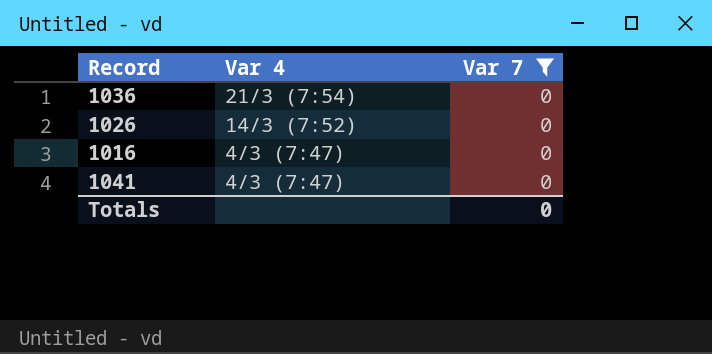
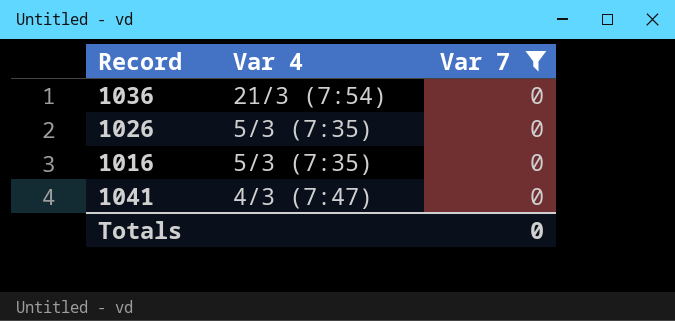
1026 | Var 4: 14/3 (7:52) -> 5/3 (7:35)
1016 | Var 4: 4/3 (7:47) -> 5/3 (7:35)

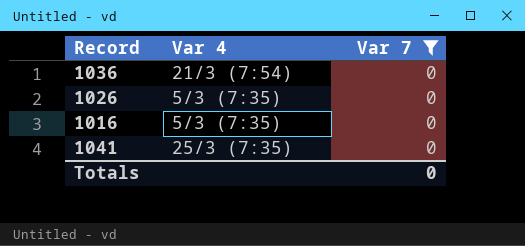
1041 | Var 4: 4/3 (7:47) -> 25/3 (7:35)

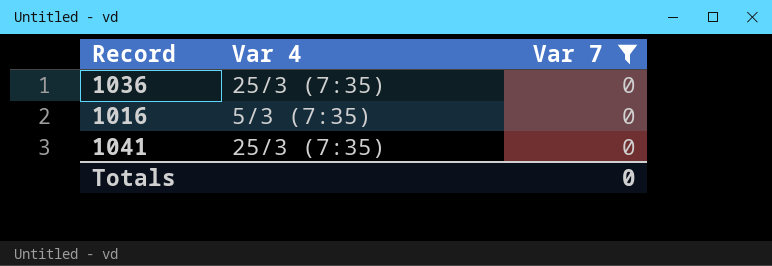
row 1026: 5/3 (7:35) | 0 -> none
1036 | Var 4: 21/3 (7:54) -> 25/3 (7:35)

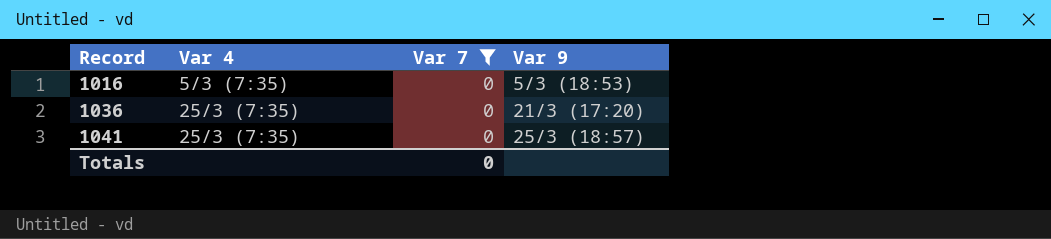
row order: none -> Record ascending
column Var 9 | position: none -> 4

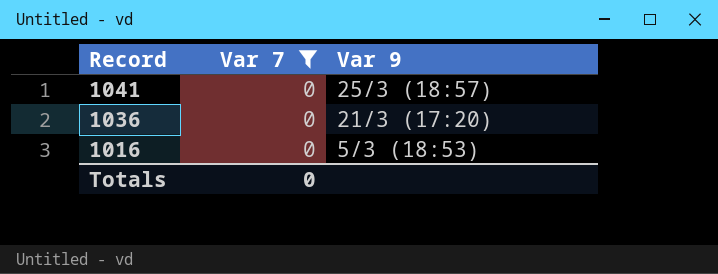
row order: Record ascending -> Record descending
column Var 4 | position: 2 -> none

